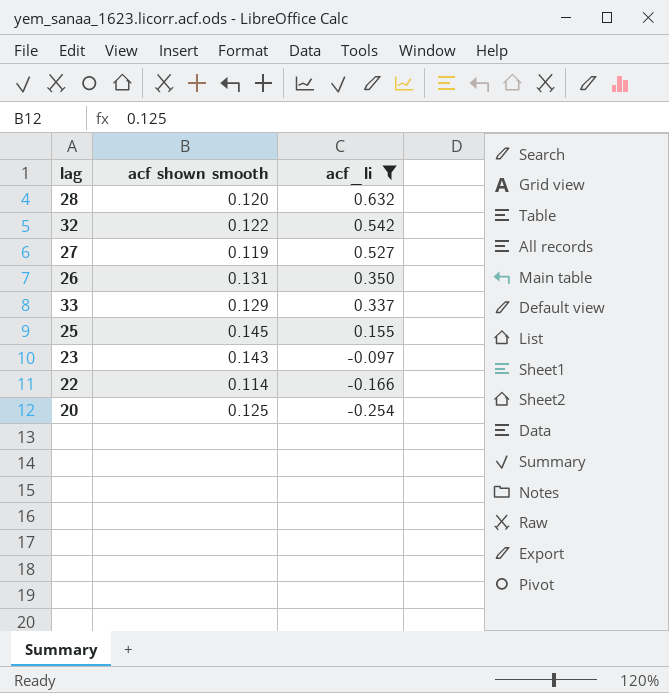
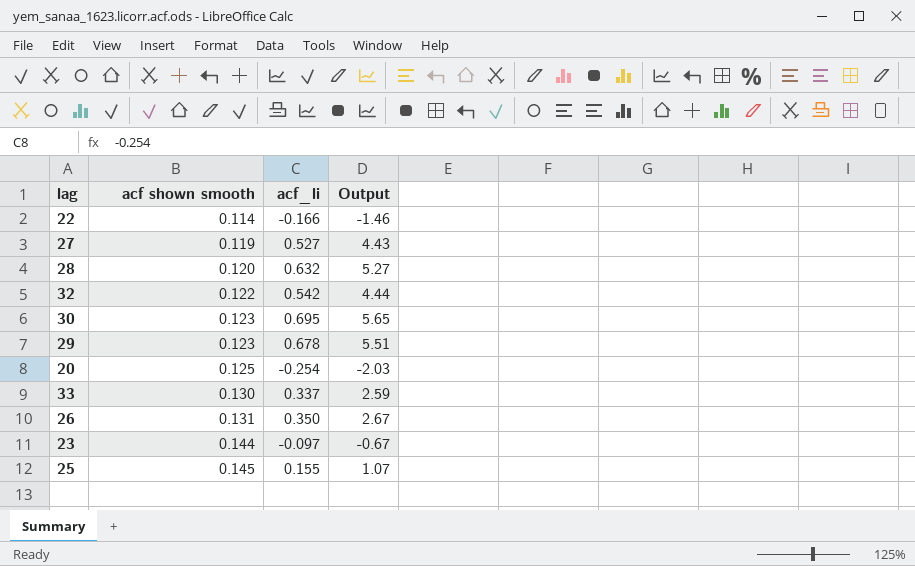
filter: acf_li <= 0.632 -> none
row order: acf_li descending -> acf shown smooth ascending
column Output | formula: none -> [acf_li] / [acf shown smooth]
33 | acf shown smooth: 0.129 -> 0.130
23 | acf shown smooth: 0.143 -> 0.144

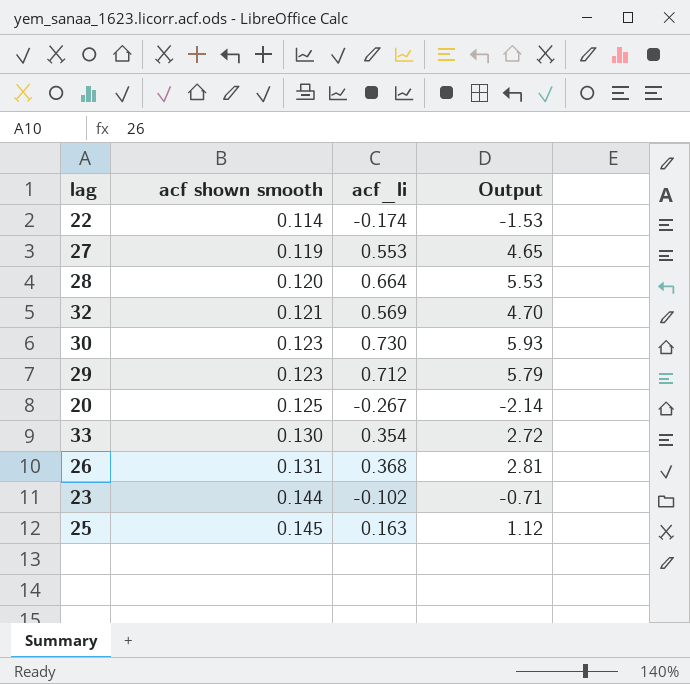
22 | acf_li: -0.166 -> -0.174
22 | Output: -1.46 -> -1.53
27 | acf_li: 0.527 -> 0.553
27 | Output: 4.43 -> 4.65
28 | acf_li: 0.632 -> 0.664
28 | Output: 5.27 -> 5.53
32 | acf shown smooth: 0.122 -> 0.121
32 | acf_li: 0.542 -> 0.569
32 | Output: 4.44 -> 4.70
30 | acf_li: 0.695 -> 0.730
30 | Output: 5.65 -> 5.93
29 | acf_li: 0.678 -> 0.712
29 | Output: 5.51 -> 5.79
20 | acf_li: -0.254 -> -0.267
20 | Output: -2.03 -> -2.14
33 | acf_li: 0.337 -> 0.354
33 | Output: 2.59 -> 2.72
26 | acf_li: 0.350 -> 0.368
26 | Output: 2.67 -> 2.81
23 | acf_li: -0.097 -> -0.102
23 | Output: -0.67 -> -0.71
25 | acf_li: 0.155 -> 0.163
25 | Output: 1.07 -> 1.12

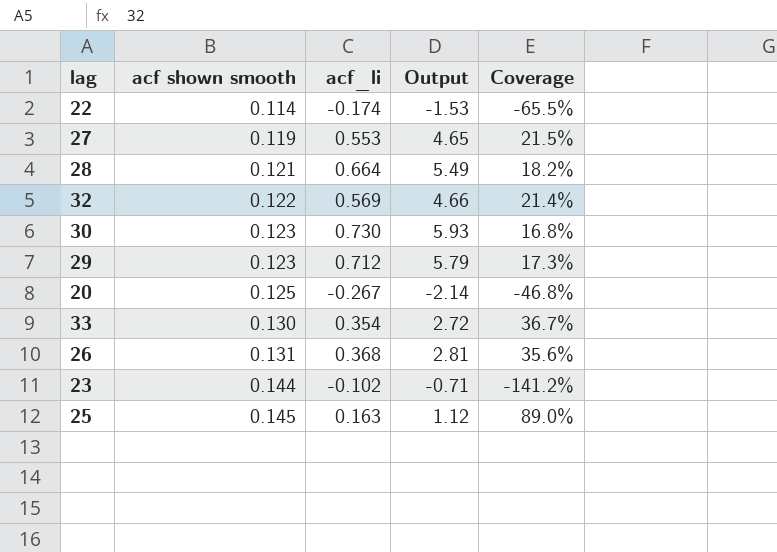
column Coverage | formula: none -> [acf shown smooth] / [acf_li]
28 | acf shown smooth: 0.120 -> 0.121
28 | Output: 5.53 -> 5.49
32 | acf shown smooth: 0.121 -> 0.122
32 | Output: 4.70 -> 4.66

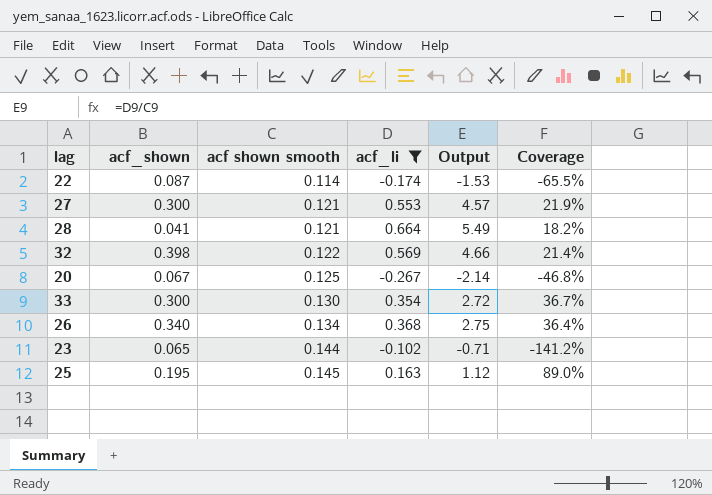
filter: none -> acf_li <= 0.664
column acf_shown | position: none -> 2
27 | acf shown smooth: 0.119 -> 0.121
27 | Output: 4.65 -> 4.57
27 | Coverage: 21.5% -> 21.9%
26 | acf shown smooth: 0.131 -> 0.134
26 | Output: 2.81 -> 2.75
26 | Coverage: 35.6% -> 36.4%

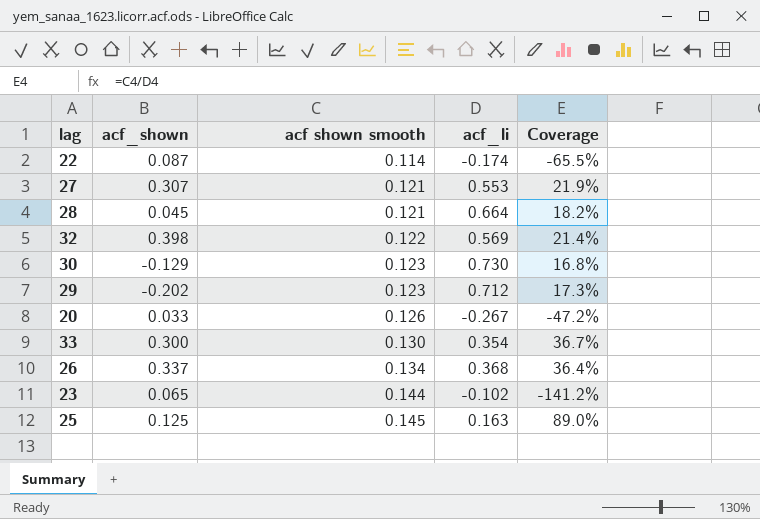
filter: acf_li <= 0.664 -> none
column Output | formula: [acf_li] / [acf shown smooth] -> none
27 | acf_shown: 0.300 -> 0.307
28 | acf_shown: 0.041 -> 0.045
20 | acf_shown: 0.067 -> 0.033
20 | acf shown smooth: 0.125 -> 0.126
20 | Coverage: -46.8% -> -47.2%
26 | acf_shown: 0.340 -> 0.337
25 | acf_shown: 0.195 -> 0.125

